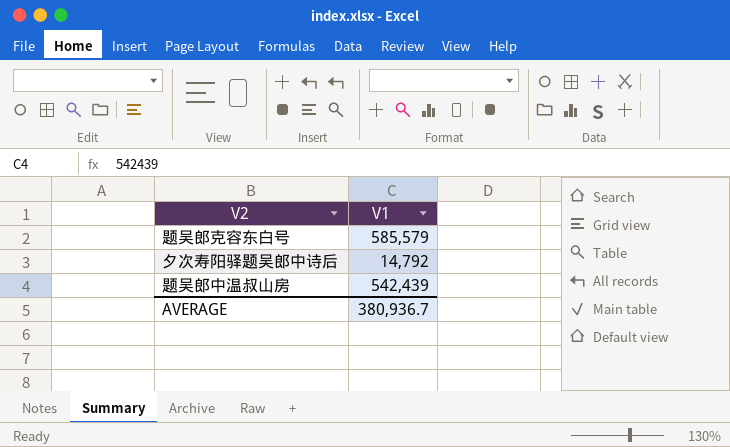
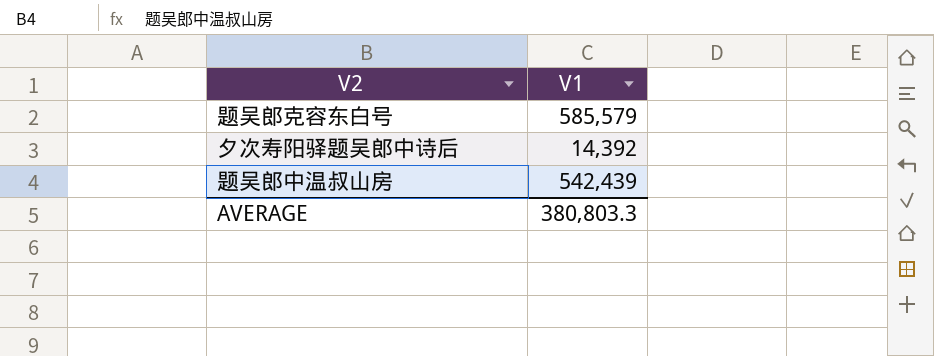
夕次寿阳驿题吴郎中诗后 | V1: 14,792 -> 14,392
AVERAGE | V1: 380,936.7 -> 380,803.3

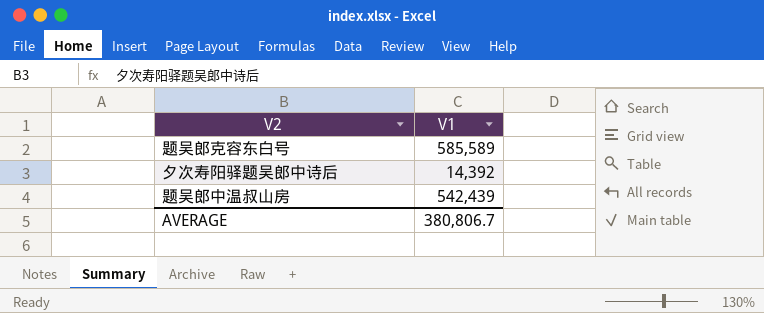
题吴郎克容东白号 | V1: 585,579 -> 585,589
AVERAGE | V1: 380,803.3 -> 380,806.7

